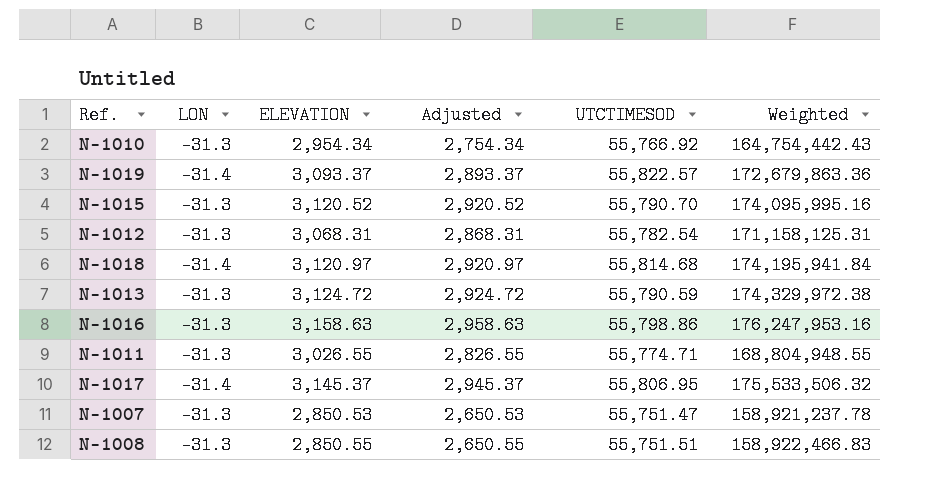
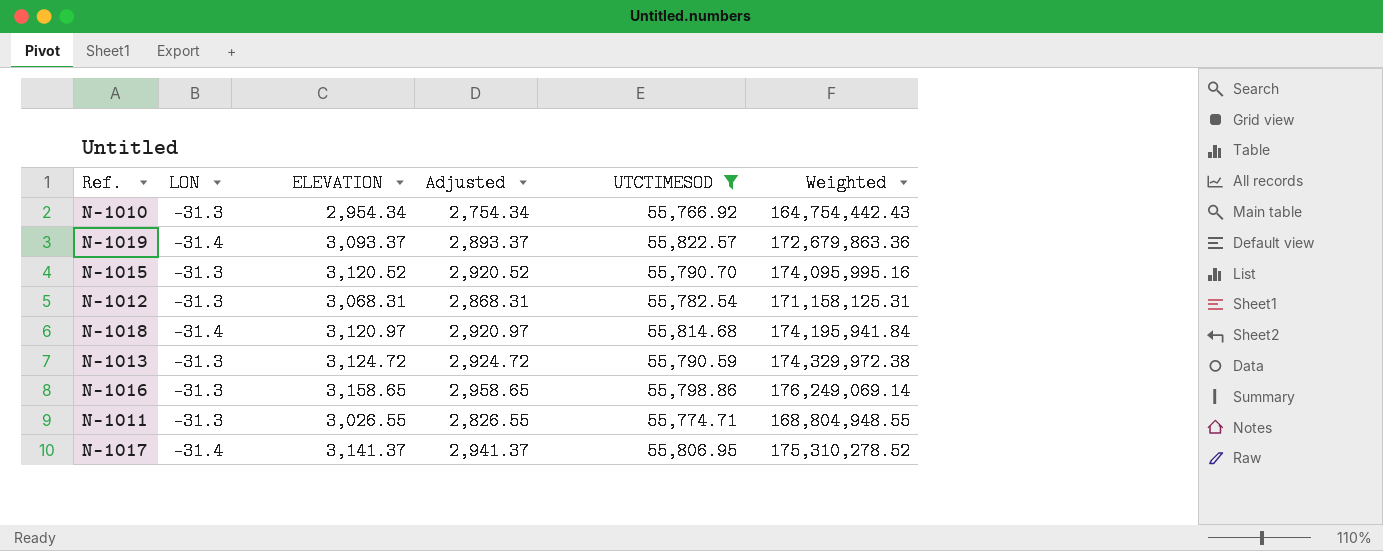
filter: none -> UTCTIMESOD >= 55,766.92
N-1016 | ELEVATION: 3,158.63 -> 3,158.65
N-1016 | Adjusted: 2,958.63 -> 2,958.65
N-1016 | Weighted: 176,247,953.16 -> 176,249,069.14
N-1017 | ELEVATION: 3,145.37 -> 3,141.37
N-1017 | Adjusted: 2,945.37 -> 2,941.37
N-1017 | Weighted: 175,533,506.32 -> 175,310,278.52

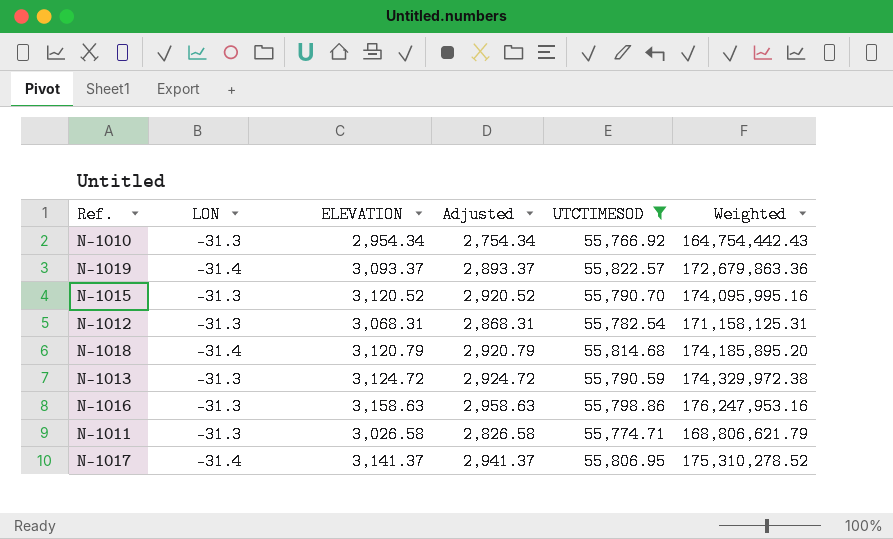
N-1018 | ELEVATION: 3,120.97 -> 3,120.79
N-1018 | Adjusted: 2,920.97 -> 2,920.79
N-1018 | Weighted: 174,195,941.84 -> 174,185,895.20
N-1016 | ELEVATION: 3,158.65 -> 3,158.63
N-1016 | Adjusted: 2,958.65 -> 2,958.63
N-1016 | Weighted: 176,249,069.14 -> 176,247,953.16
N-1011 | ELEVATION: 3,026.55 -> 3,026.58
N-1011 | Adjusted: 2,826.55 -> 2,826.58
N-1011 | Weighted: 168,804,948.55 -> 168,806,621.79

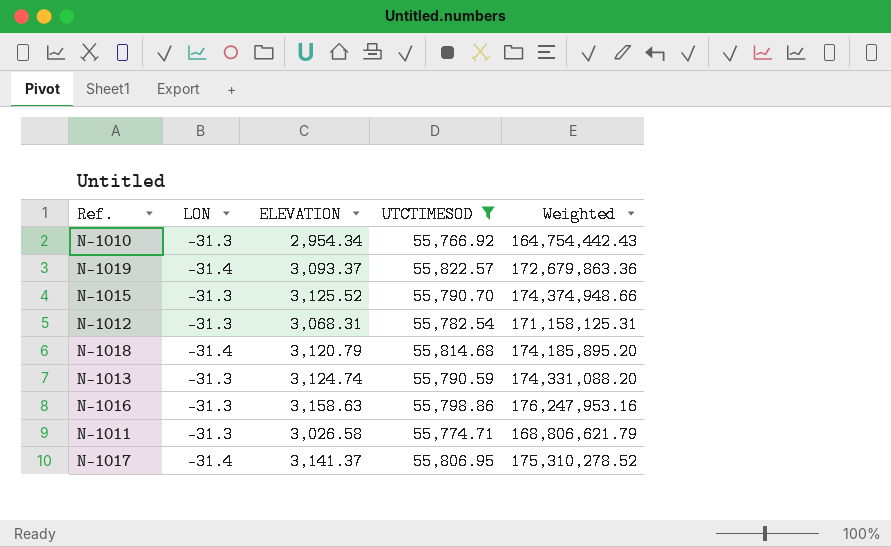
column Adjusted | formula: [ELEVATION] - 200 -> none
N-1015 | ELEVATION: 3,120.52 -> 3,125.52
N-1015 | Weighted: 174,095,995.16 -> 174,374,948.66
N-1013 | ELEVATION: 3,124.72 -> 3,124.74
N-1013 | Weighted: 174,329,972.38 -> 174,331,088.20

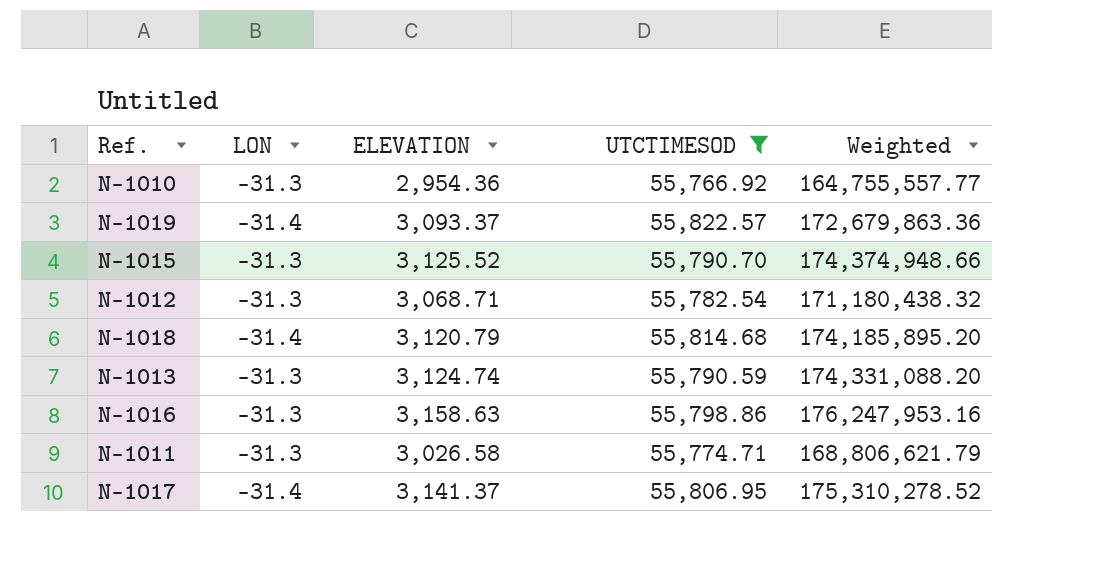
N-1010 | ELEVATION: 2,954.34 -> 2,954.36
N-1010 | Weighted: 164,754,442.43 -> 164,755,557.77
N-1012 | ELEVATION: 3,068.31 -> 3,068.71
N-1012 | Weighted: 171,158,125.31 -> 171,180,438.32

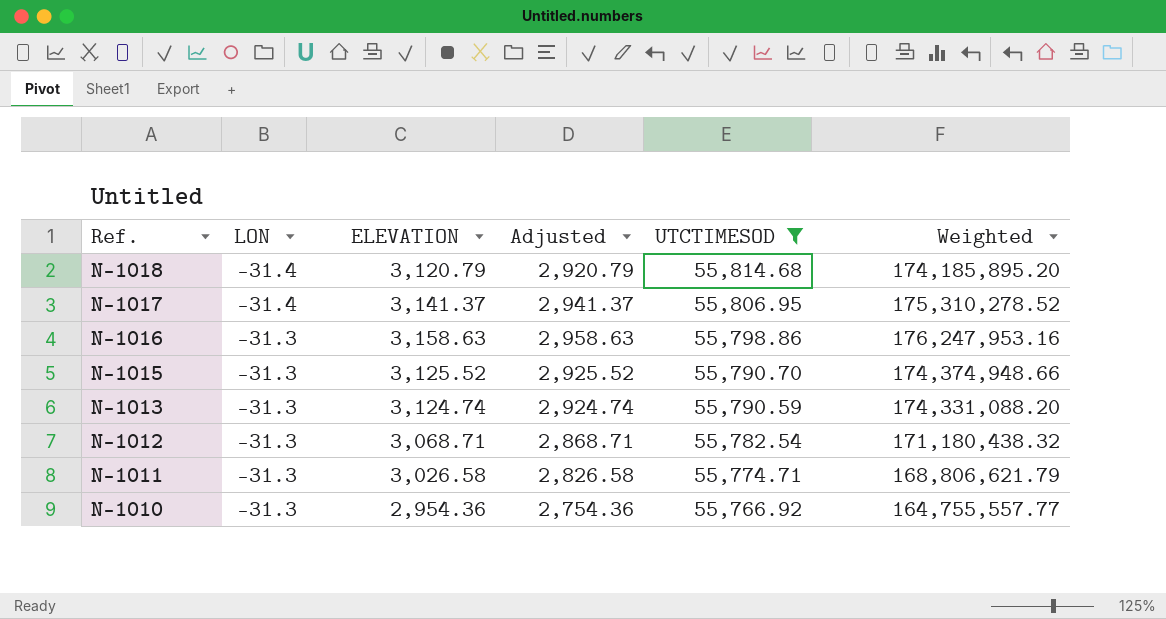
row order: none -> Ref. descending
column Adjusted | formula: none -> [ELEVATION] - 200
row N-1019: -31.4 | 3,093.37 | 55,822.57 | 172,679,863.36 -> none

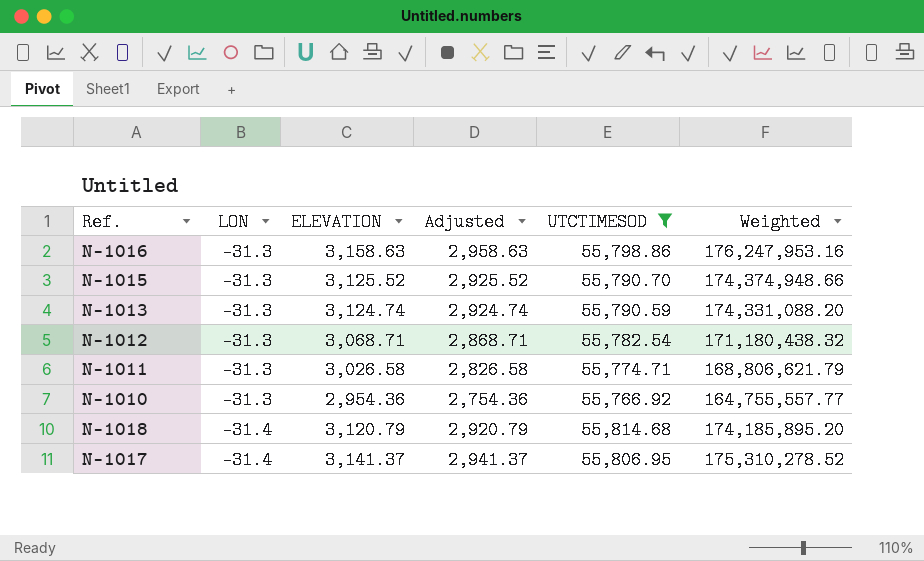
row order: Ref. descending -> LON descending

